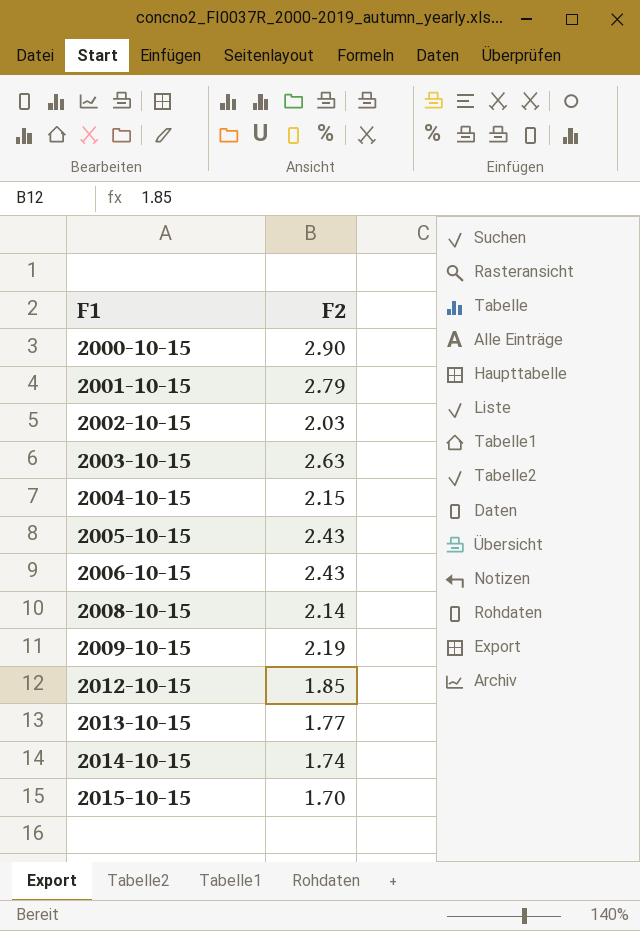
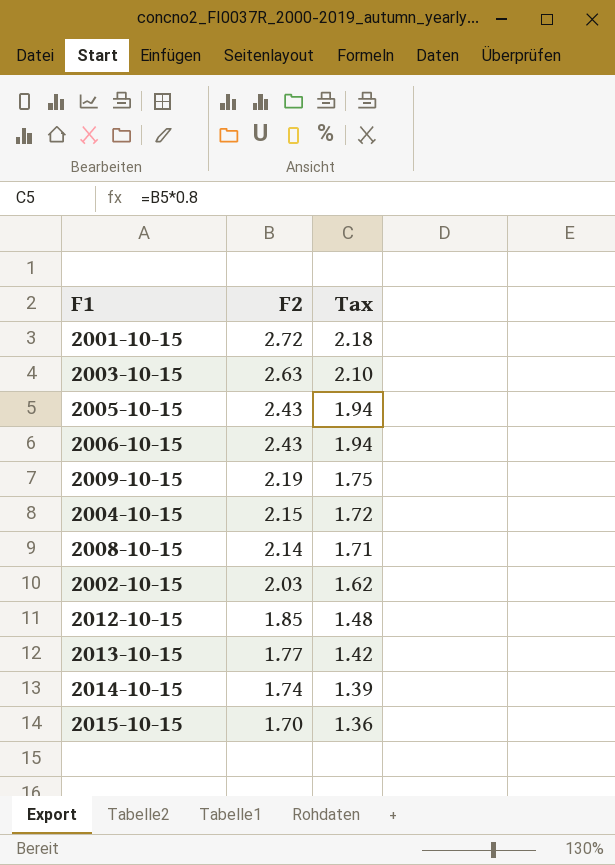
row order: F1 ascending -> F2 descending
column Tax | formula: none -> [F2] * 0.8
row 2000-10-15: 2.90 -> none
2001-10-15 | F2: 2.79 -> 2.72

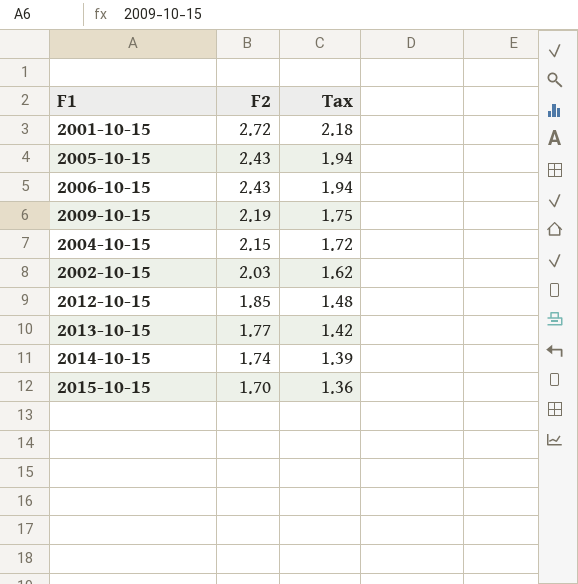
row 2003-10-15: 2.63 | 2.10 -> none
row 2008-10-15: 2.14 | 1.71 -> none

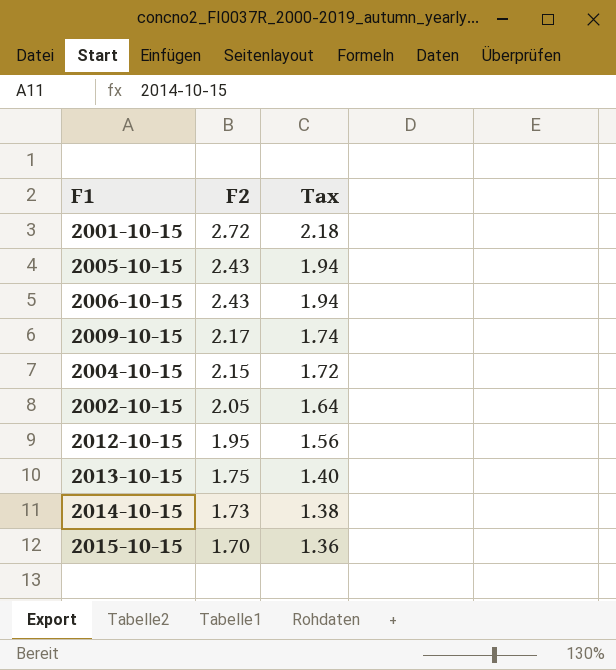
2009-10-15 | F2: 2.19 -> 2.17
2009-10-15 | Tax: 1.75 -> 1.74
2002-10-15 | F2: 2.03 -> 2.05
2002-10-15 | Tax: 1.62 -> 1.64
2012-10-15 | F2: 1.85 -> 1.95
2012-10-15 | Tax: 1.48 -> 1.56
2013-10-15 | F2: 1.77 -> 1.75
2013-10-15 | Tax: 1.42 -> 1.40
2014-10-15 | F2: 1.74 -> 1.73
2014-10-15 | Tax: 1.39 -> 1.38

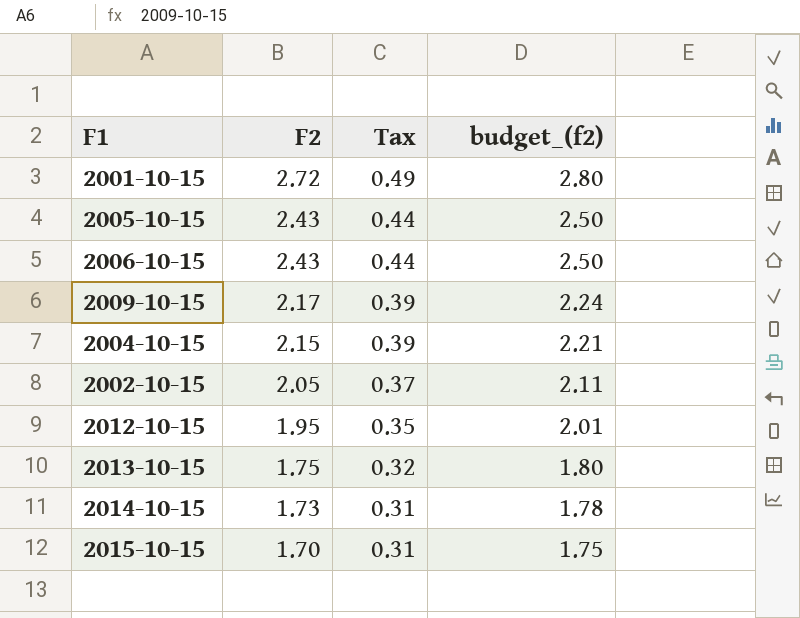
column Tax | formula: [F2] * 0.8 -> [F2] * 0.18
column budget_(f2) | formula: none -> [F2] * 1.03

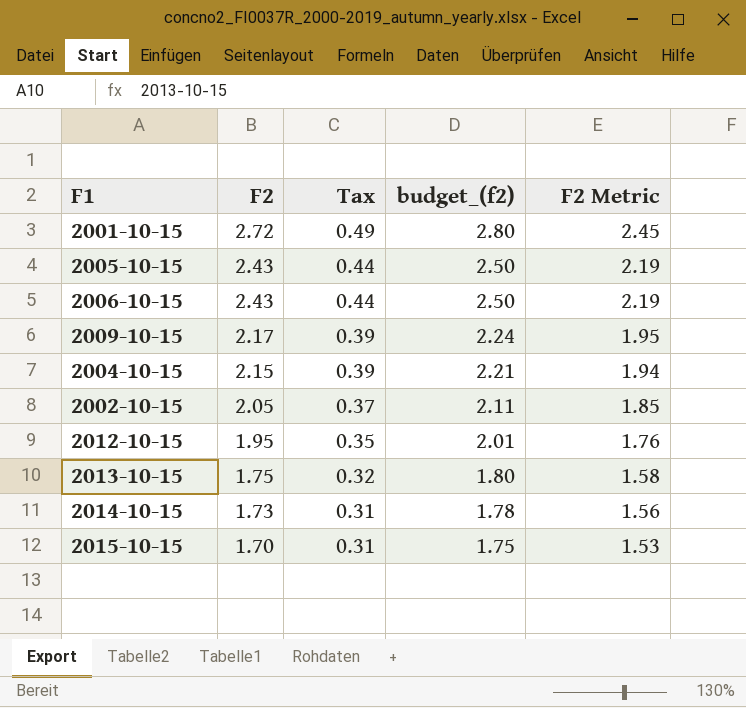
column F2 Metric | formula: none -> [F2] * 0.9

